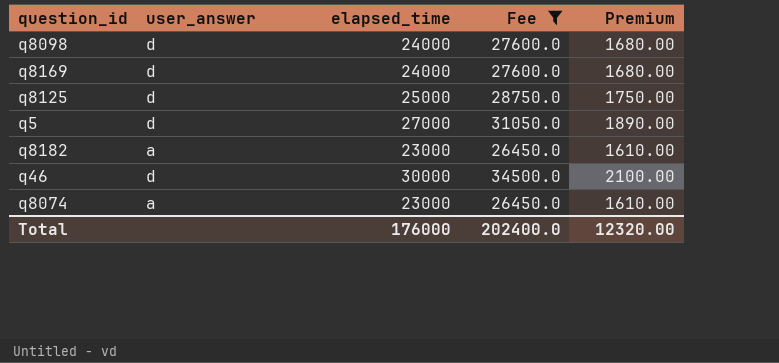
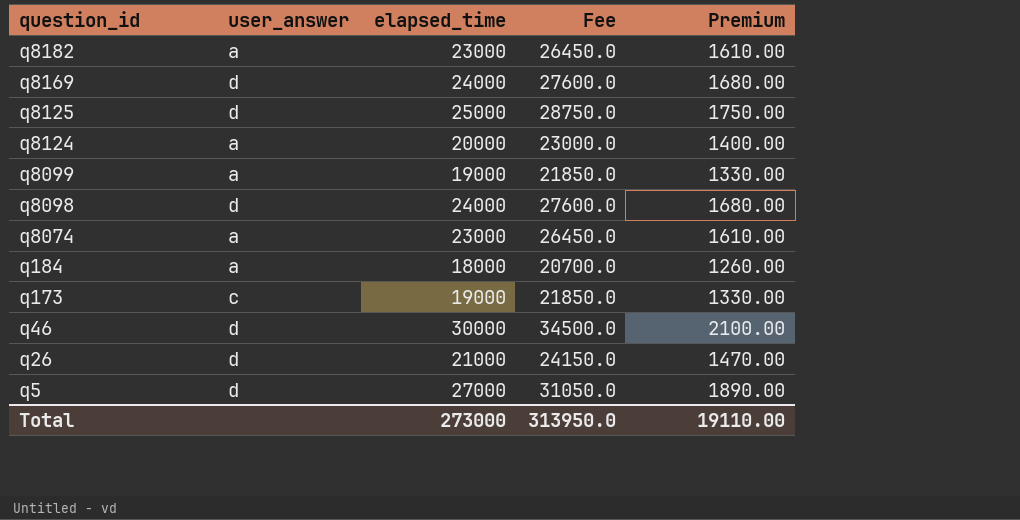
filter: Fee >= 26450.0 -> none
row order: none -> question_id descending
Total | elapsed_time: 176000 -> 273000
Total | Fee: 202400.0 -> 313950.0
Total | Premium: 12320.00 -> 19110.00

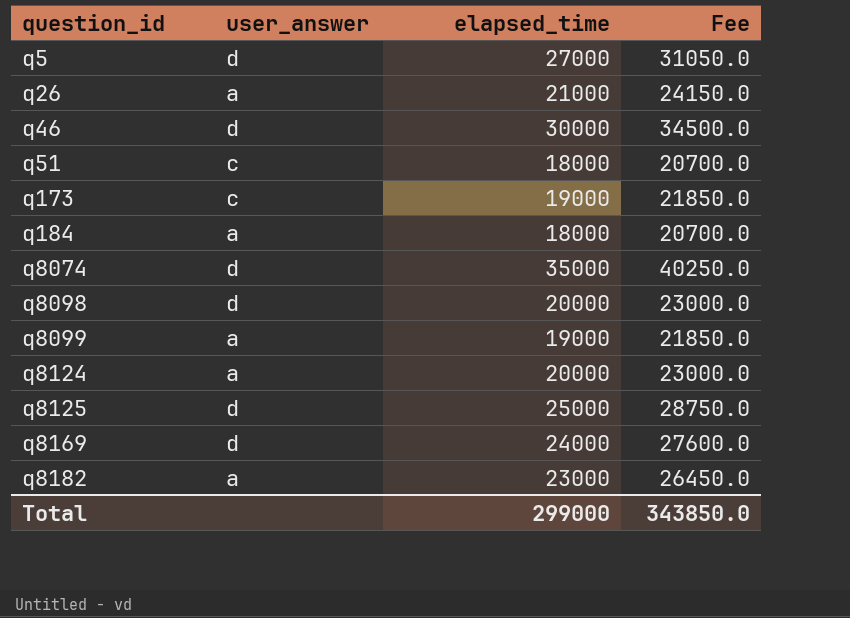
row order: question_id descending -> question_id ascending
column Premium | formula: [elapsed_time] * 0.07 -> none
q26 | user_answer: d -> a
row q51: none -> c | 18000 | 20700.0
q8074 | user_answer: a -> d
q8074 | elapsed_time: 23000 -> 35000
q8074 | Fee: 26450.0 -> 40250.0
q8098 | elapsed_time: 24000 -> 20000
q8098 | Fee: 27600.0 -> 23000.0
Total | elapsed_time: 273000 -> 299000
Total | Fee: 313950.0 -> 343850.0

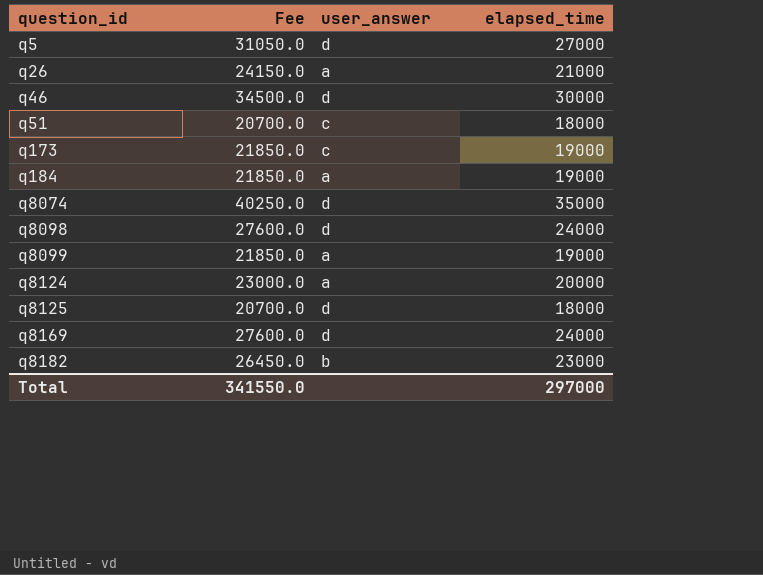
column Fee | position: 4 -> 2
q184 | Fee: 20700.0 -> 21850.0
q184 | elapsed_time: 18000 -> 19000
q8098 | Fee: 23000.0 -> 27600.0
q8098 | elapsed_time: 20000 -> 24000
q8125 | Fee: 28750.0 -> 20700.0
q8125 | elapsed_time: 25000 -> 18000
q8182 | user_answer: a -> b
Total | Fee: 343850.0 -> 341550.0
Total | elapsed_time: 299000 -> 297000

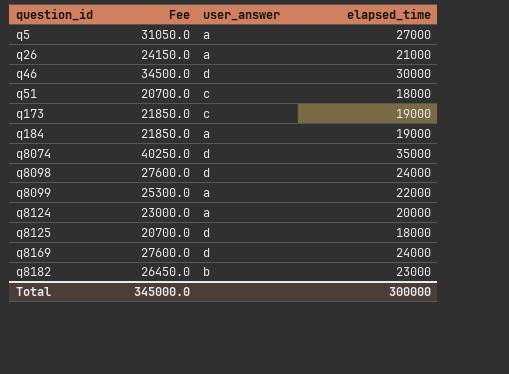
q5 | user_answer: d -> a
q8099 | Fee: 21850.0 -> 25300.0
q8099 | elapsed_time: 19000 -> 22000
Total | Fee: 341550.0 -> 345000.0
Total | elapsed_time: 297000 -> 300000

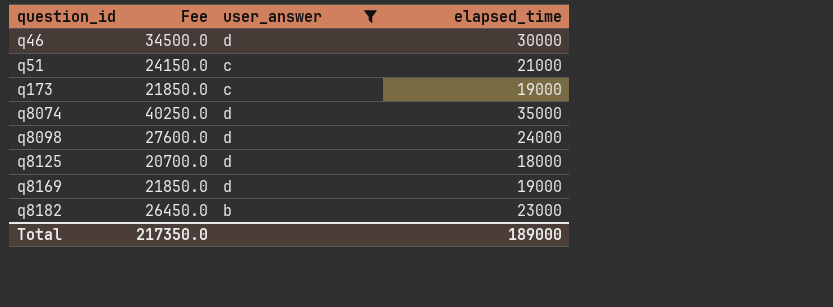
filter: none -> user_answer != a
q51 | Fee: 20700.0 -> 24150.0
q51 | elapsed_time: 18000 -> 21000
q8169 | Fee: 27600.0 -> 21850.0
q8169 | elapsed_time: 24000 -> 19000
Total | Fee: 345000.0 -> 217350.0
Total | elapsed_time: 300000 -> 189000

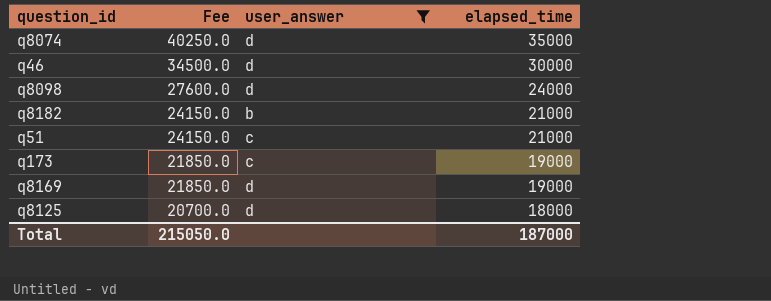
row order: question_id ascending -> Fee descending
q8182 | Fee: 26450.0 -> 24150.0
q8182 | elapsed_time: 23000 -> 21000
Total | Fee: 217350.0 -> 215050.0
Total | elapsed_time: 189000 -> 187000

